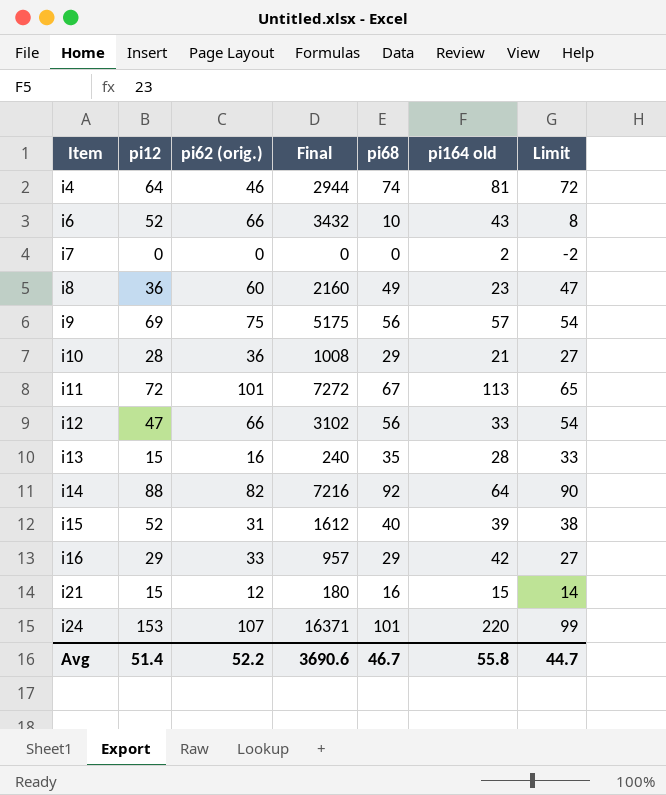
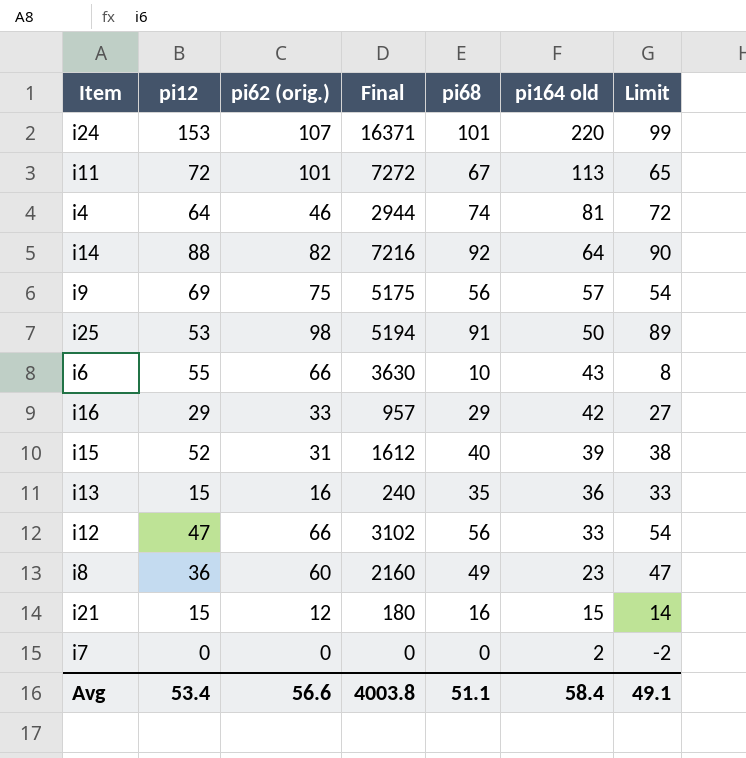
row order: Item ascending -> pi164 old descending
row i10: 28 | 36 | 1008 | 29 | 21 | 27 -> none
row i25: none -> 53 | 98 | 5194 | 91 | 50 | 89
i6 | pi12: 52 -> 55
i6 | Final: 3432 -> 3630
i13 | pi164 old: 28 -> 36
Avg | pi12: 51.4 -> 53.4
Avg | pi62 (orig.): 52.2 -> 56.6
Avg | Final: 3690.6 -> 4003.8
Avg | pi68: 46.7 -> 51.1
Avg | pi164 old: 55.8 -> 58.4
Avg | Limit: 44.7 -> 49.1

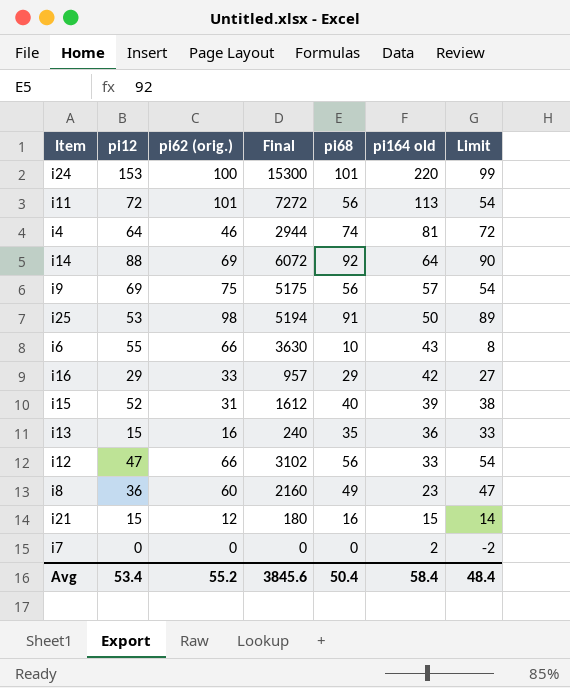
i24 | pi62 (orig.): 107 -> 100
i24 | Final: 16371 -> 15300
i11 | pi68: 67 -> 56
i11 | Limit: 65 -> 54
i14 | pi62 (orig.): 82 -> 69
i14 | Final: 7216 -> 6072
Avg | pi62 (orig.): 56.6 -> 55.2
Avg | Final: 4003.8 -> 3845.6
Avg | pi68: 51.1 -> 50.4
Avg | Limit: 49.1 -> 48.4

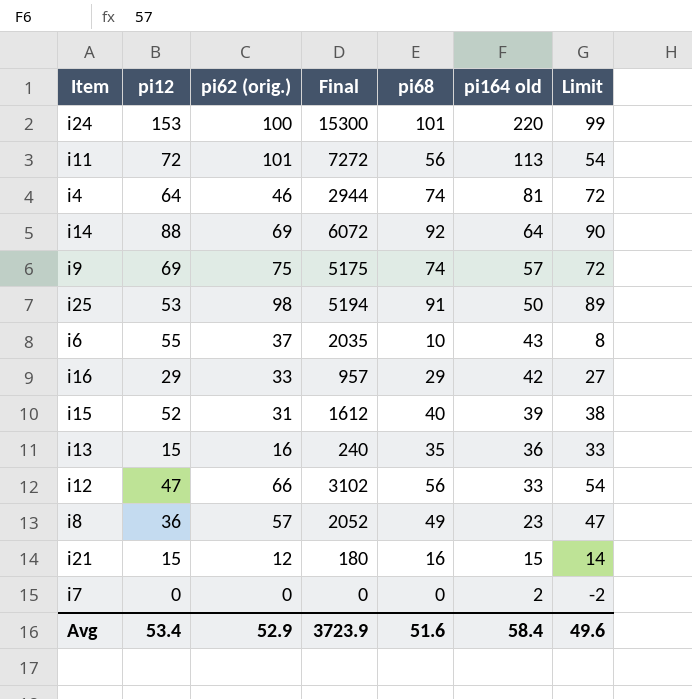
i9 | pi68: 56 -> 74
i9 | Limit: 54 -> 72
i6 | pi62 (orig.): 66 -> 37
i6 | Final: 3630 -> 2035
i8 | pi62 (orig.): 60 -> 57
i8 | Final: 2160 -> 2052
Avg | pi62 (orig.): 55.2 -> 52.9
Avg | Final: 3845.6 -> 3723.9
Avg | pi68: 50.4 -> 51.6
Avg | Limit: 48.4 -> 49.6

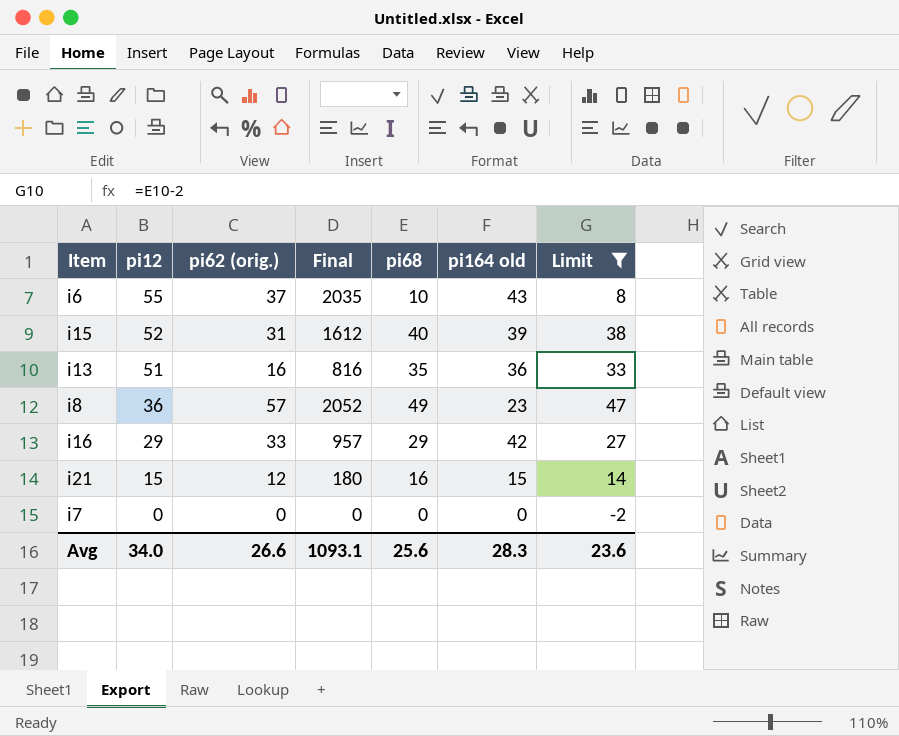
filter: none -> Limit <= 47
row order: pi164 old descending -> pi12 descending
i13 | pi12: 15 -> 51
i13 | Final: 240 -> 816
i7 | pi164 old: 2 -> 0
Avg | pi12: 53.4 -> 34.0
Avg | pi62 (orig.): 52.9 -> 26.6
Avg | Final: 3723.9 -> 1093.1
Avg | pi68: 51.6 -> 25.6
Avg | pi164 old: 58.4 -> 28.3
Avg | Limit: 49.6 -> 23.6

